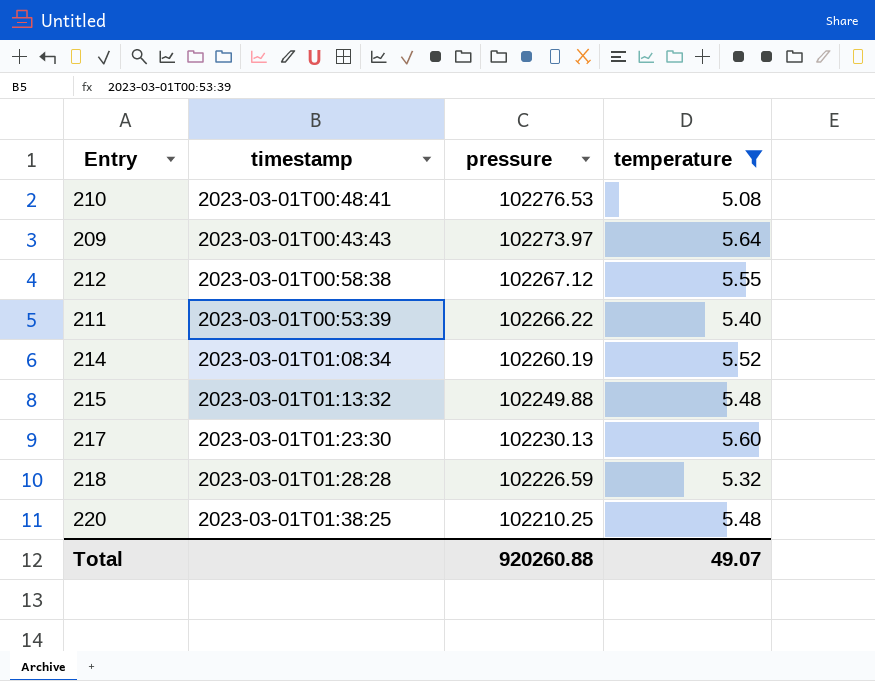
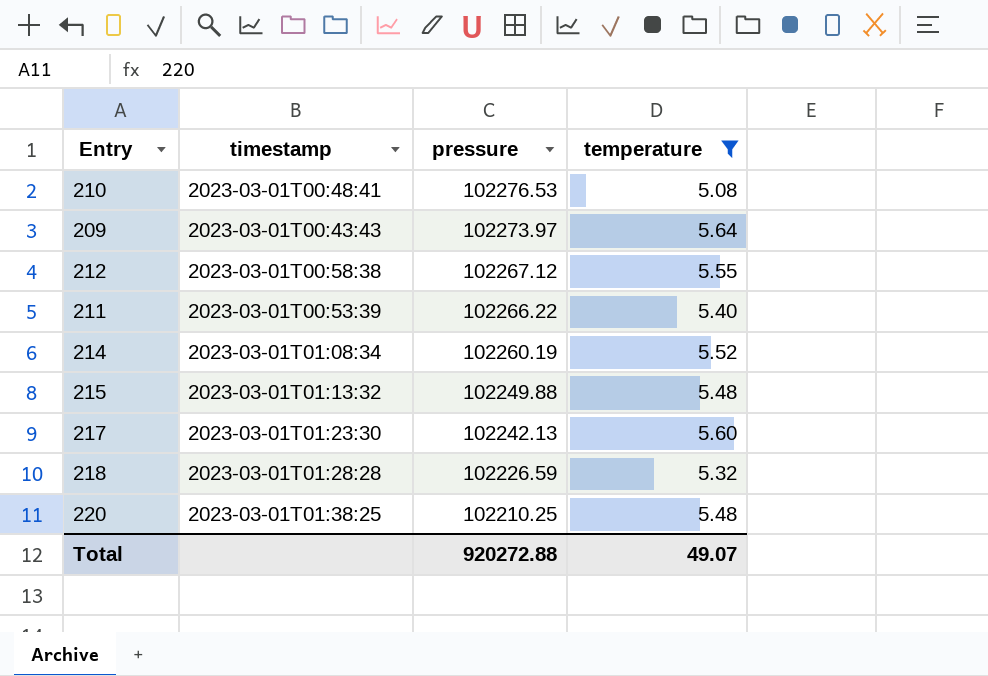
217 | pressure: 102230.13 -> 102242.13
Total | pressure: 920260.88 -> 920272.88

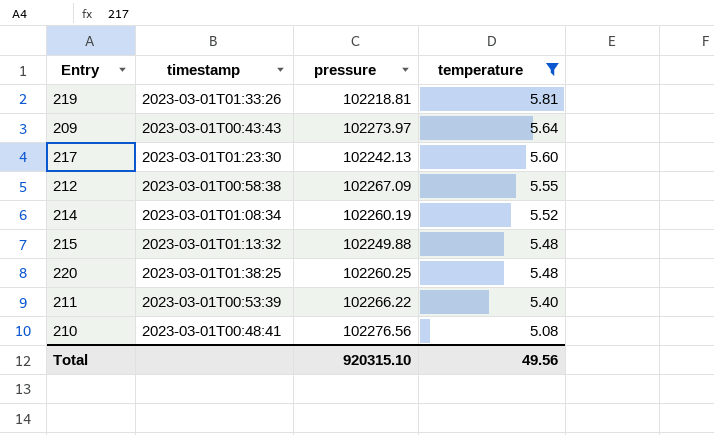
row order: pressure descending -> temperature descending
row 218: 2023-03-01T01:28:28 | 102226.59 | 5.32 -> none
row 219: none -> 2023-03-01T01:33:26 | 102218.81 | 5.81
212 | pressure: 102267.12 -> 102267.09
220 | pressure: 102210.25 -> 102260.25
210 | pressure: 102276.53 -> 102276.56
Total | pressure: 920272.88 -> 920315.10
Total | temperature: 49.07 -> 49.56

